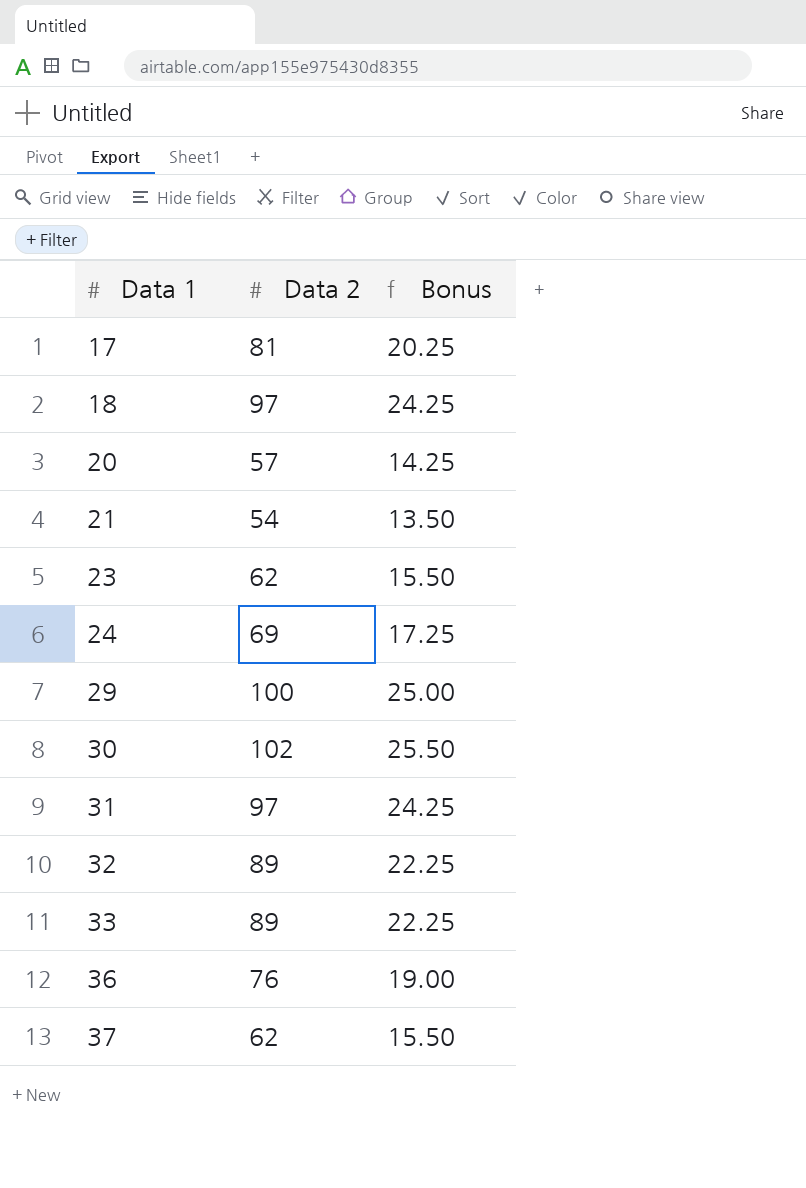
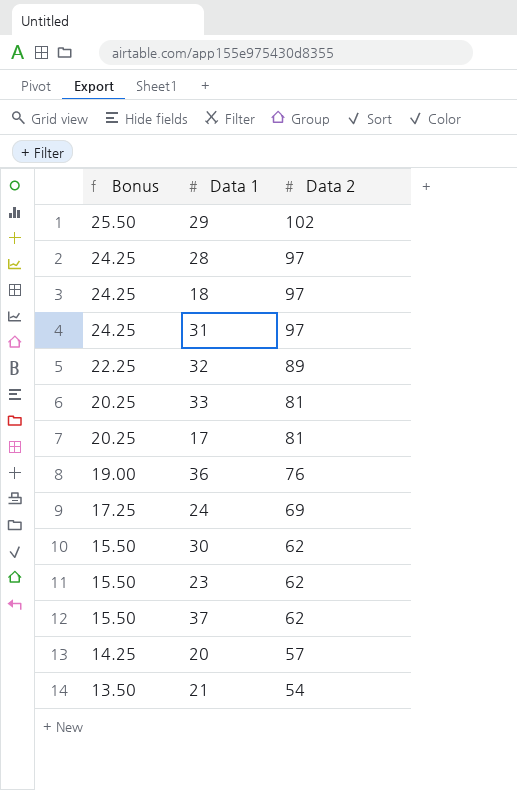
row order: Data 1 ascending -> Bonus descending
column Bonus | position: 3 -> 1
29 | Bonus: 25.00 -> 25.50
29 | Data 2: 100 -> 102
row 28: none -> 24.25 | 97
33 | Bonus: 22.25 -> 20.25
33 | Data 2: 89 -> 81
30 | Bonus: 25.50 -> 15.50
30 | Data 2: 102 -> 62

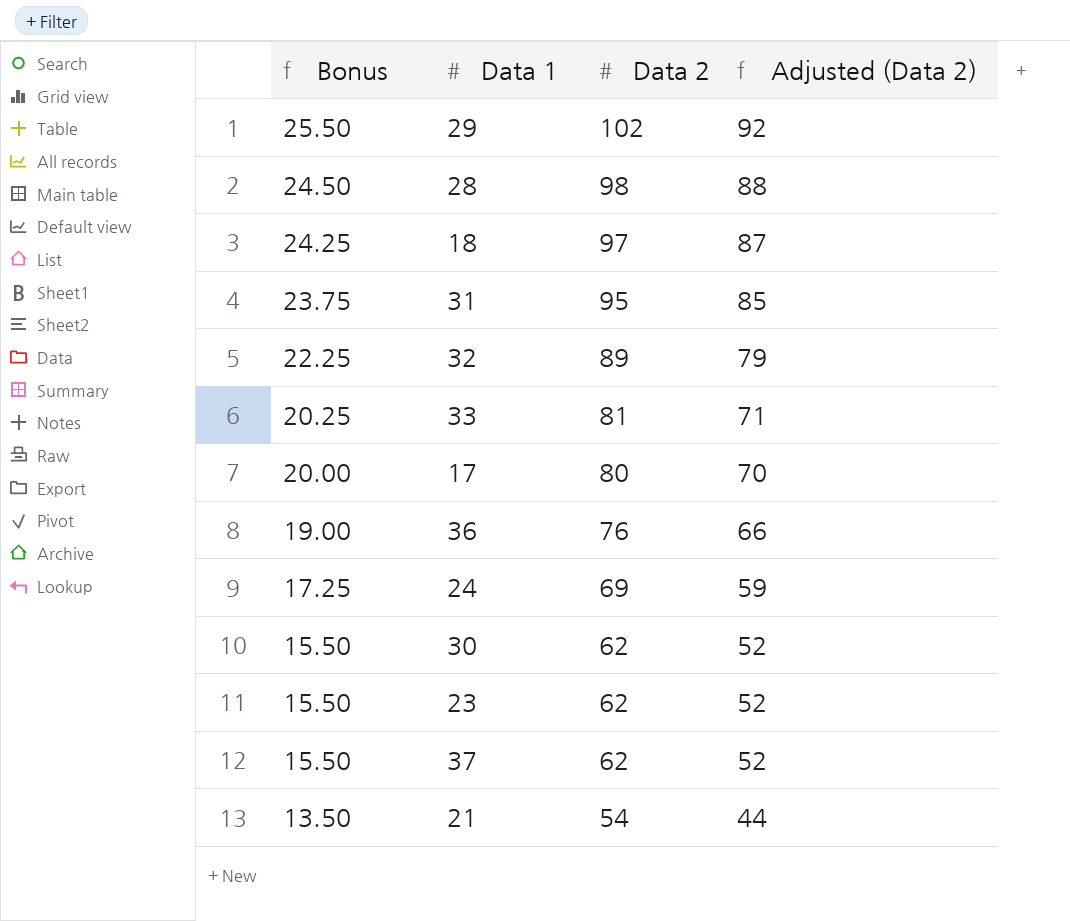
column Adjusted (Data 2) | formula: none -> [Data 2] - 10
row 20: 14.25 | 57 -> none
28 | Bonus: 24.25 -> 24.50
28 | Data 2: 97 -> 98
31 | Bonus: 24.25 -> 23.75
31 | Data 2: 97 -> 95
17 | Bonus: 20.25 -> 20.00
17 | Data 2: 81 -> 80

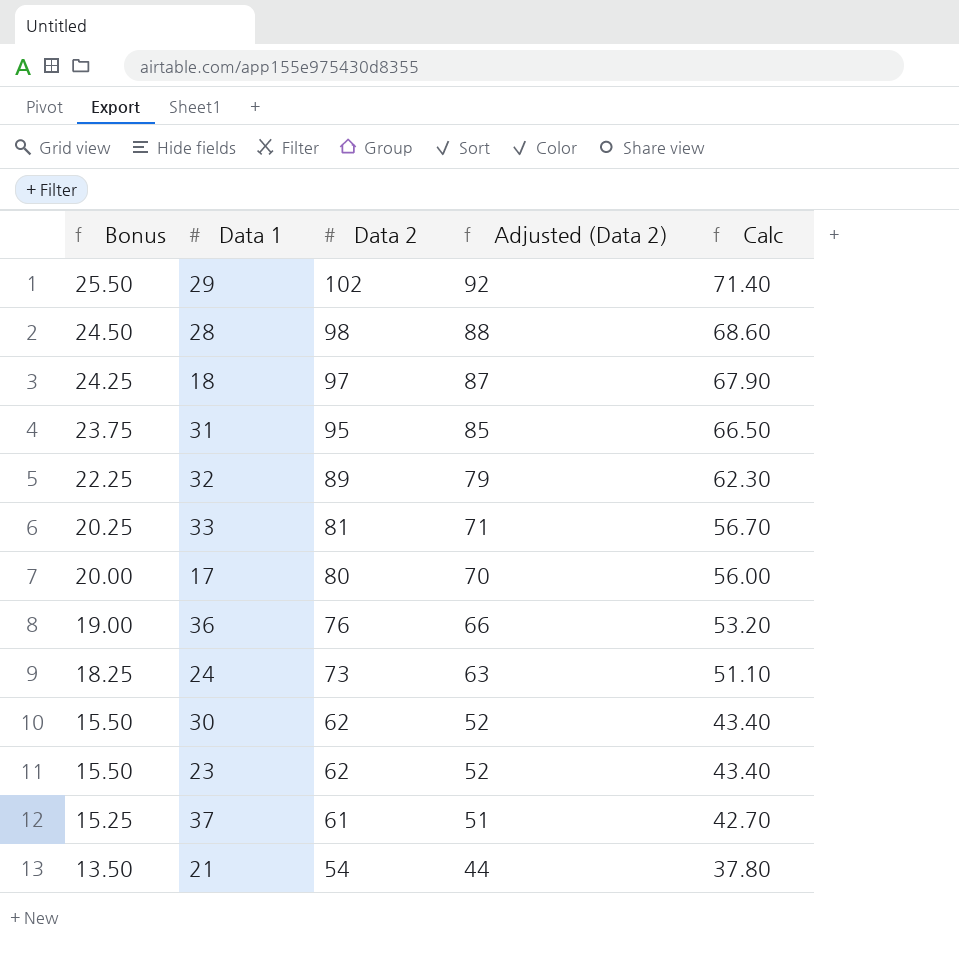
column Calc | formula: none -> [Data 2] * 0.7
24 | Bonus: 17.25 -> 18.25
24 | Data 2: 69 -> 73
24 | Adjusted (Data 2): 59 -> 63
37 | Bonus: 15.50 -> 15.25
37 | Data 2: 62 -> 61
37 | Adjusted (Data 2): 52 -> 51

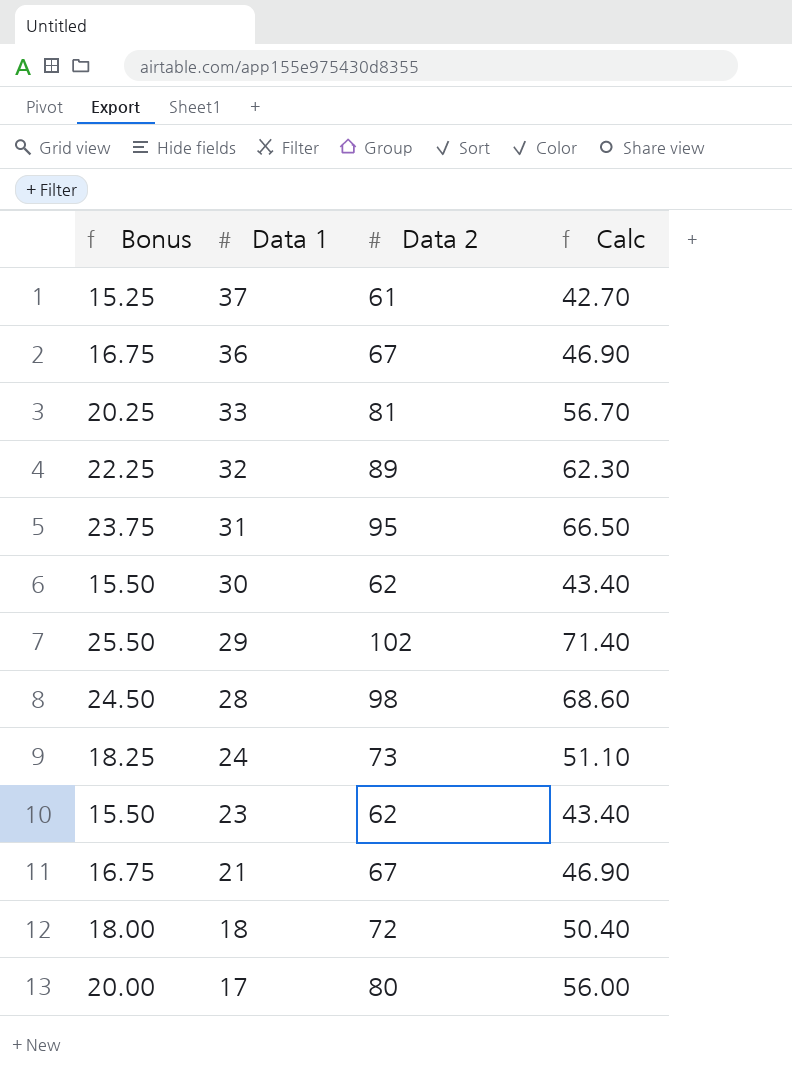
row order: Bonus descending -> Data 1 descending
column Adjusted (Data 2) | formula: [Data 2] - 10 -> none
36 | Bonus: 19.00 -> 16.75
36 | Data 2: 76 -> 67
36 | Calc: 53.20 -> 46.90
21 | Bonus: 13.50 -> 16.75
21 | Data 2: 54 -> 67
21 | Calc: 37.80 -> 46.90
18 | Bonus: 24.25 -> 18.00
18 | Data 2: 97 -> 72
18 | Calc: 67.90 -> 50.40

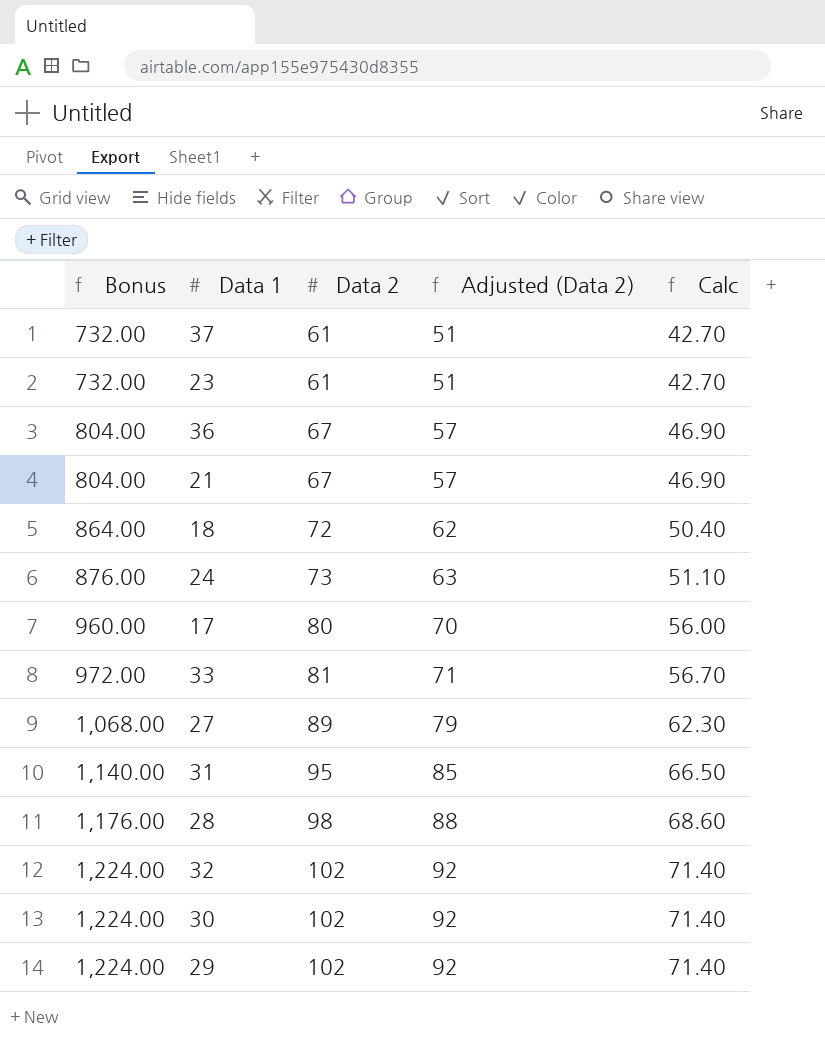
row order: Data 1 descending -> Bonus ascending
column Bonus | formula: [Data 2] * 0.25 -> [Data 2] * 12
column Adjusted (Data 2) | formula: none -> [Data 2] - 10
23 | Data 2: 62 -> 61
23 | Calc: 43.40 -> 42.70
row 27: none -> 1,068.00 | 89 | 79 | 62.30
32 | Data 2: 89 -> 102
32 | Calc: 62.30 -> 71.40
30 | Data 2: 62 -> 102
30 | Calc: 43.40 -> 71.40

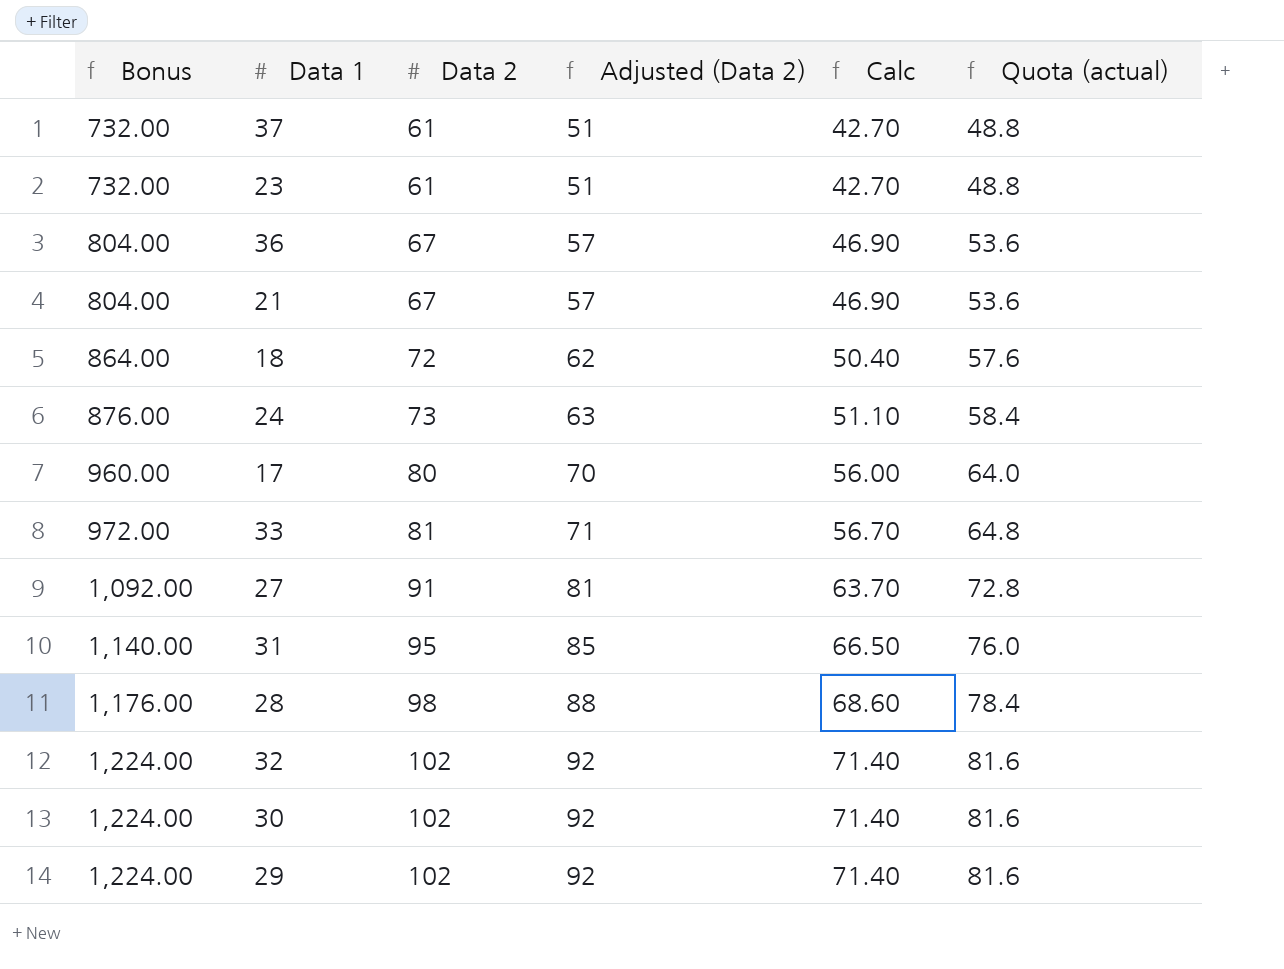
column Quota (actual) | formula: none -> [Data 2] * 0.8
27 | Bonus: 1,068.00 -> 1,092.00
27 | Data 2: 89 -> 91
27 | Adjusted (Data 2): 79 -> 81
27 | Calc: 62.30 -> 63.70

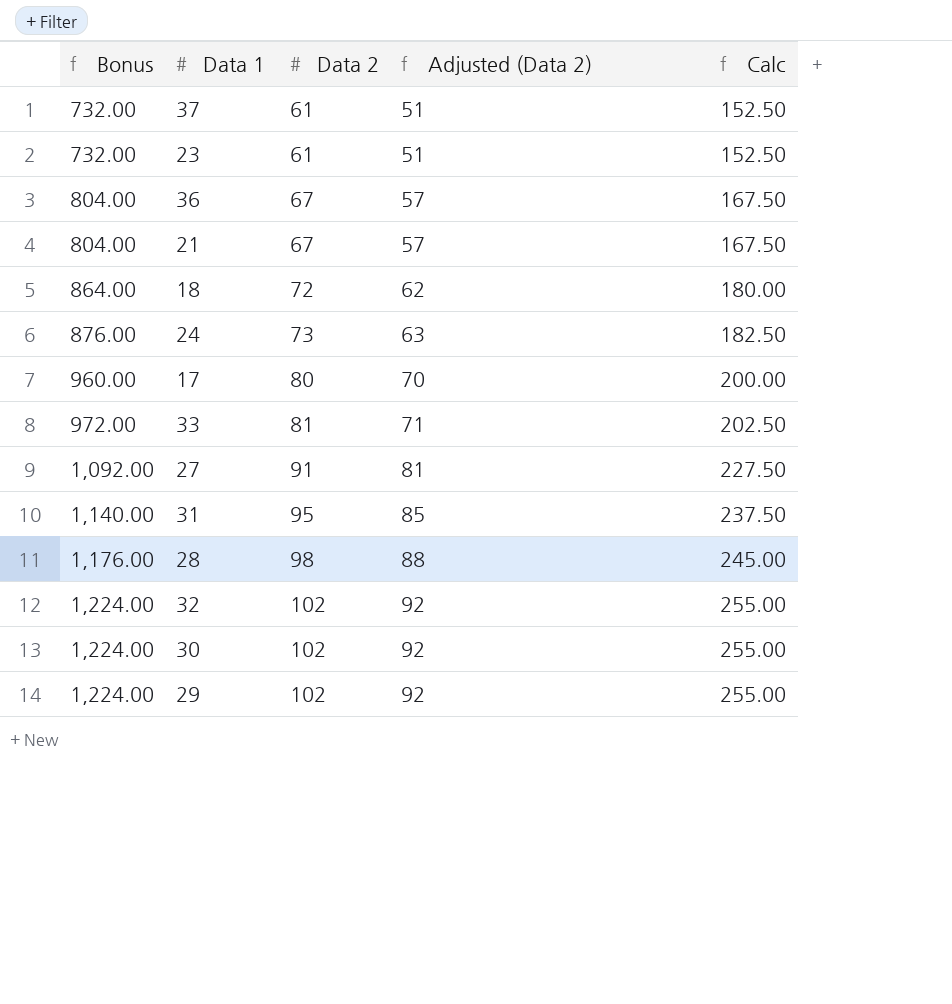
column Quota (actual) | formula: [Data 2] * 0.8 -> none
column Calc | formula: [Data 2] * 0.7 -> [Data 2] * 2.5

